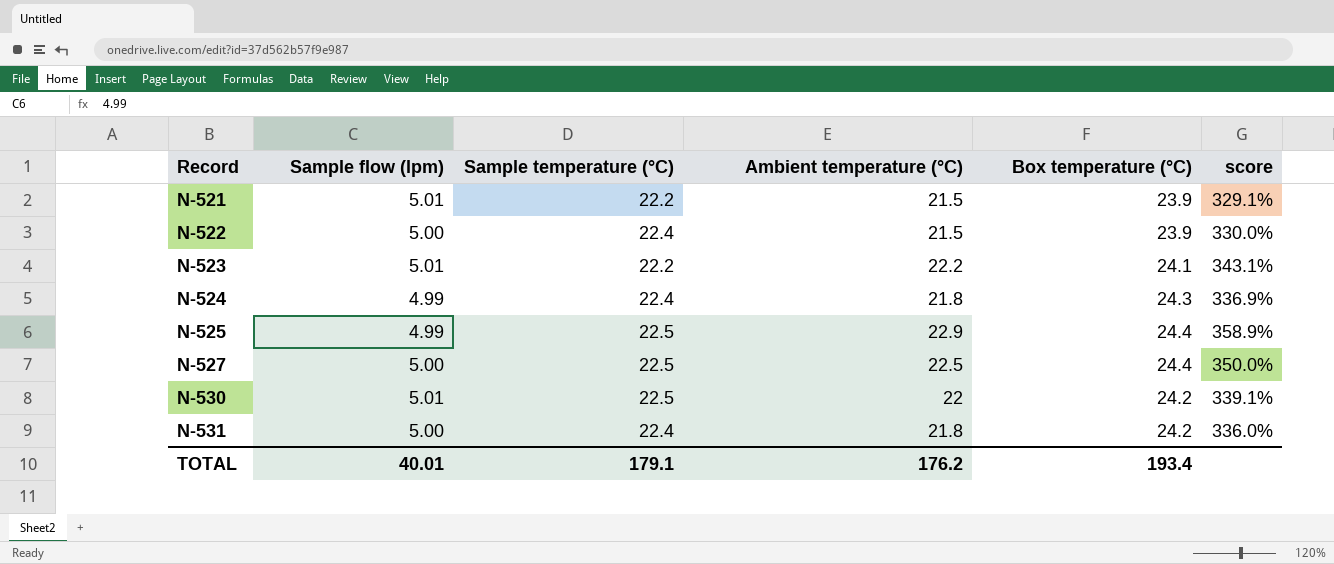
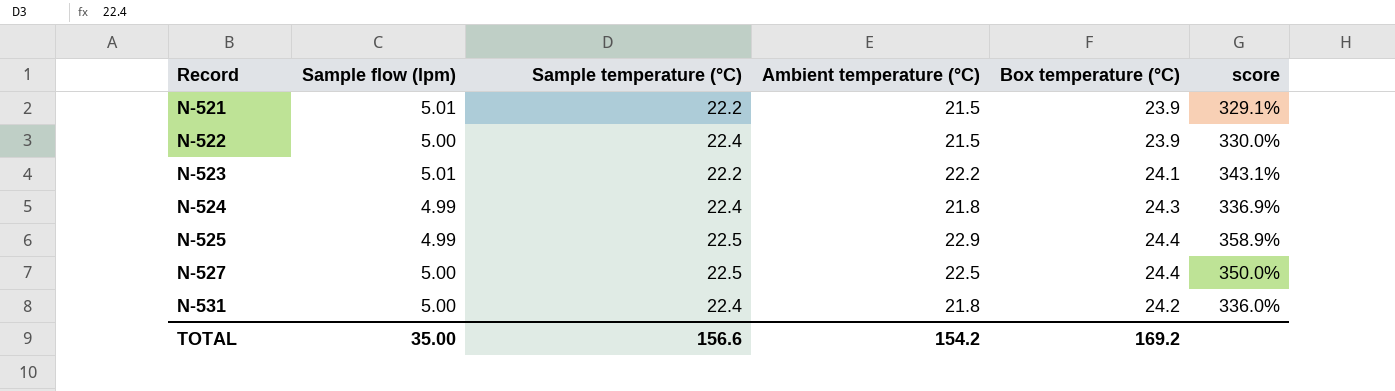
row N-530: 5.01 | 22.5 | 22 | 24.2 | 339.1% -> none
TOTAL | Sample flow (lpm): 40.01 -> 35.00
TOTAL | Sample temperature (°C): 179.1 -> 156.6
TOTAL | Ambient temperature (°C): 176.2 -> 154.2
TOTAL | Box temperature (°C): 193.4 -> 169.2

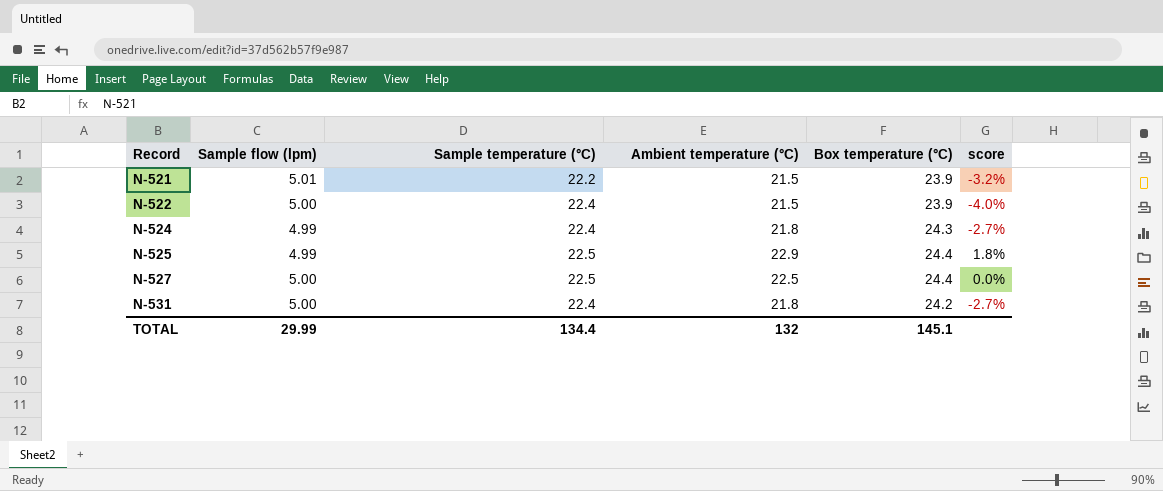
column score | formula: ([Ambient temperature (°C)] - [Sample flow (lpm)]) / [Sample flow (lpm)] -> ([Ambient temperature (°C)] - [Sample temperature (°C)]) / [Sample temperature (°C)]
row N-523: 5.01 | 22.2 | 22.2 | 24.1 | 343.1% -> none
TOTAL | Sample flow (lpm): 35.00 -> 29.99
TOTAL | Sample temperature (°C): 156.6 -> 134.4
TOTAL | Ambient temperature (°C): 154.2 -> 132
TOTAL | Box temperature (°C): 169.2 -> 145.1

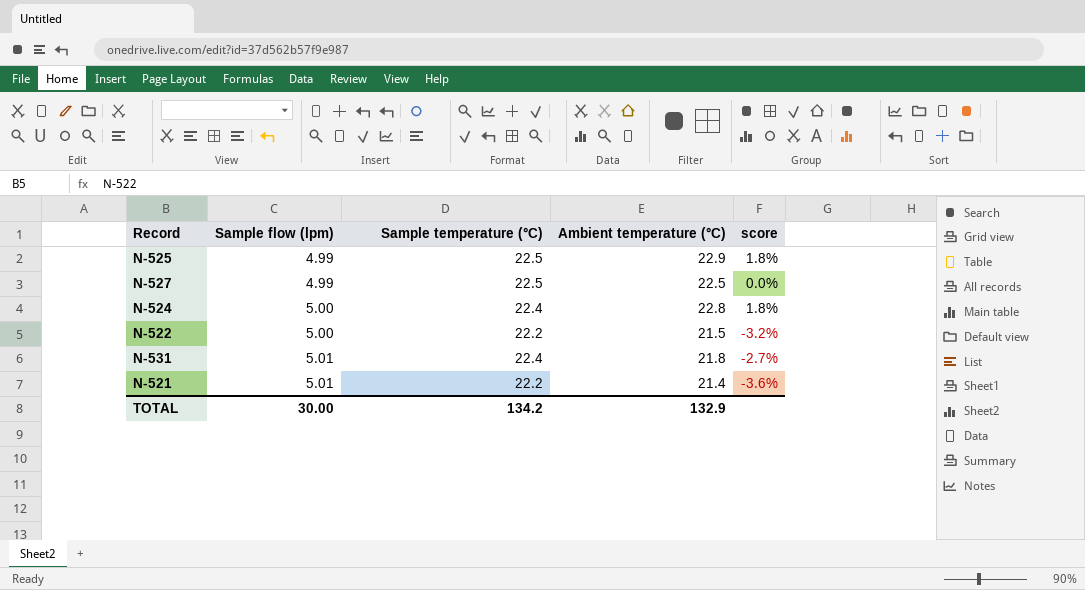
row order: Record ascending -> Sample flow (lpm) ascending
column Box temperature (°C) | position: 5 -> none
N-527 | Sample flow (lpm): 5.00 -> 4.99
N-524 | Sample flow (lpm): 4.99 -> 5.00
N-524 | Ambient temperature (°C): 21.8 -> 22.8
N-524 | score: -2.7% -> 1.8%
N-522 | Sample temperature (°C): 22.4 -> 22.2
N-522 | score: -4.0% -> -3.2%
N-531 | Sample flow (lpm): 5.00 -> 5.01
N-521 | Ambient temperature (°C): 21.5 -> 21.4
N-521 | score: -3.2% -> -3.6%
TOTAL | Sample flow (lpm): 29.99 -> 30.00
TOTAL | Sample temperature (°C): 134.4 -> 134.2
TOTAL | Ambient temperature (°C): 132 -> 132.9

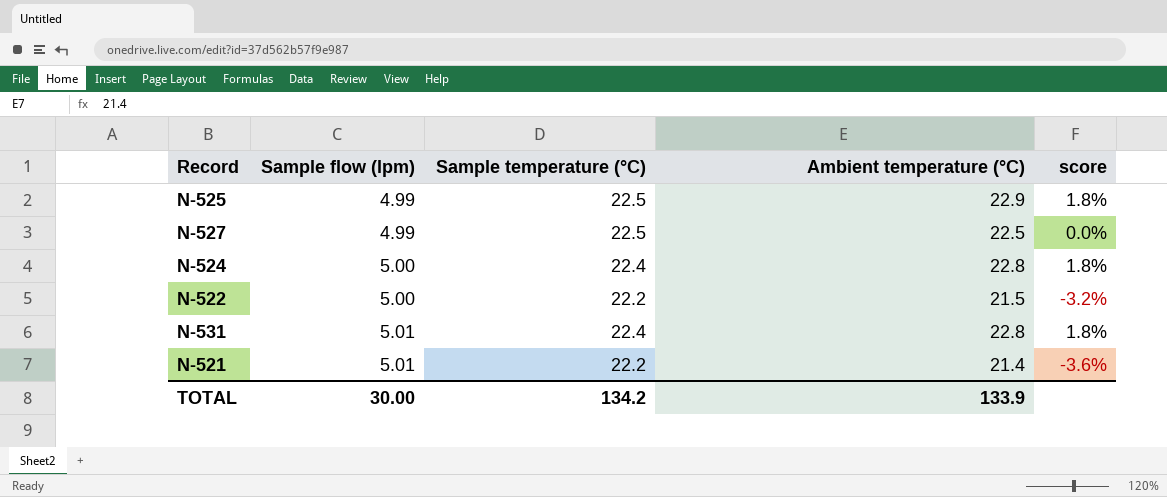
N-531 | Ambient temperature (°C): 21.8 -> 22.8
N-531 | score: -2.7% -> 1.8%
TOTAL | Ambient temperature (°C): 132.9 -> 133.9

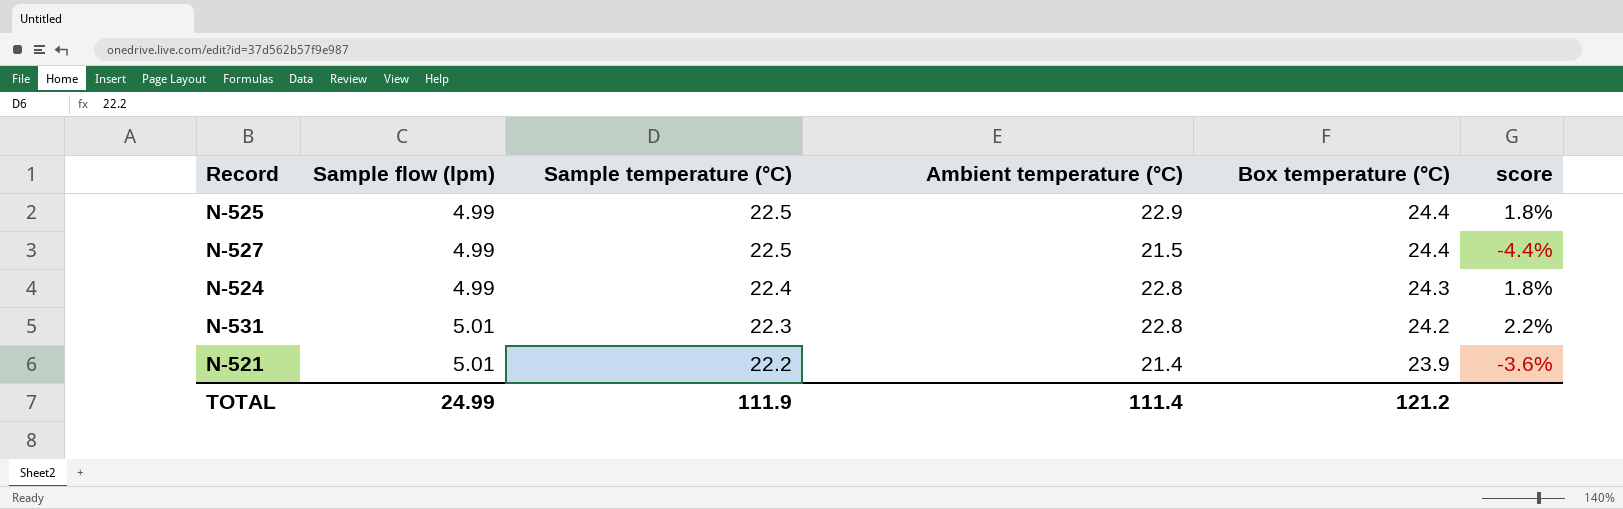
column Box temperature (°C) | position: none -> 5
row N-522: 5.00 | 22.2 | 21.5 | -3.2% -> none
N-527 | Ambient temperature (°C): 22.5 -> 21.5
N-527 | score: 0.0% -> -4.4%
N-524 | Sample flow (lpm): 5.00 -> 4.99
N-531 | Sample temperature (°C): 22.4 -> 22.3
N-531 | score: 1.8% -> 2.2%
TOTAL | Sample flow (lpm): 30.00 -> 24.99
TOTAL | Sample temperature (°C): 134.2 -> 111.9
TOTAL | Ambient temperature (°C): 133.9 -> 111.4

